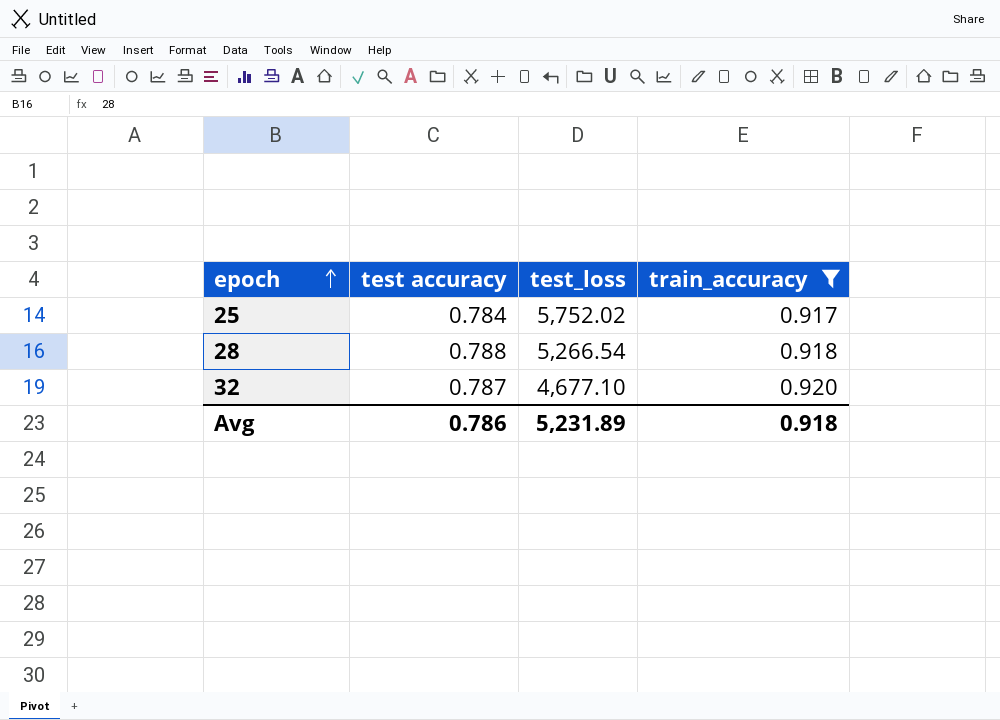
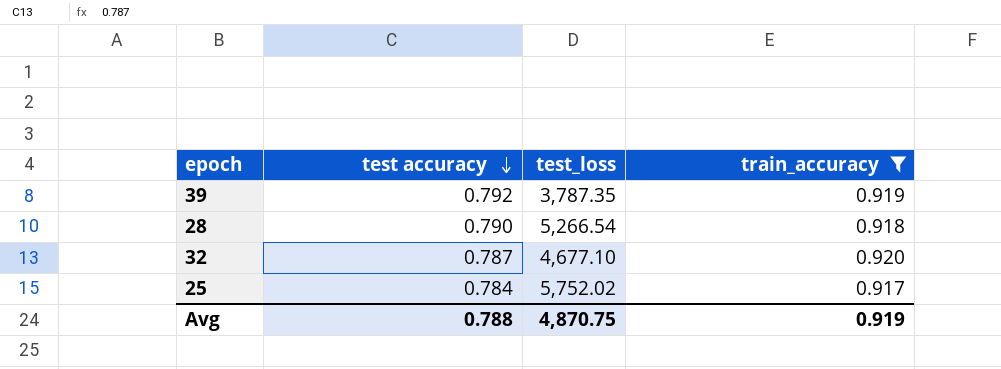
row order: epoch ascending -> test accuracy descending
row 39: none -> 0.792 | 3,787.35 | 0.919
28 | test accuracy: 0.788 -> 0.790
Avg | test accuracy: 0.786 -> 0.788
Avg | test_loss: 5,231.89 -> 4,870.75
Avg | train_accuracy: 0.918 -> 0.919

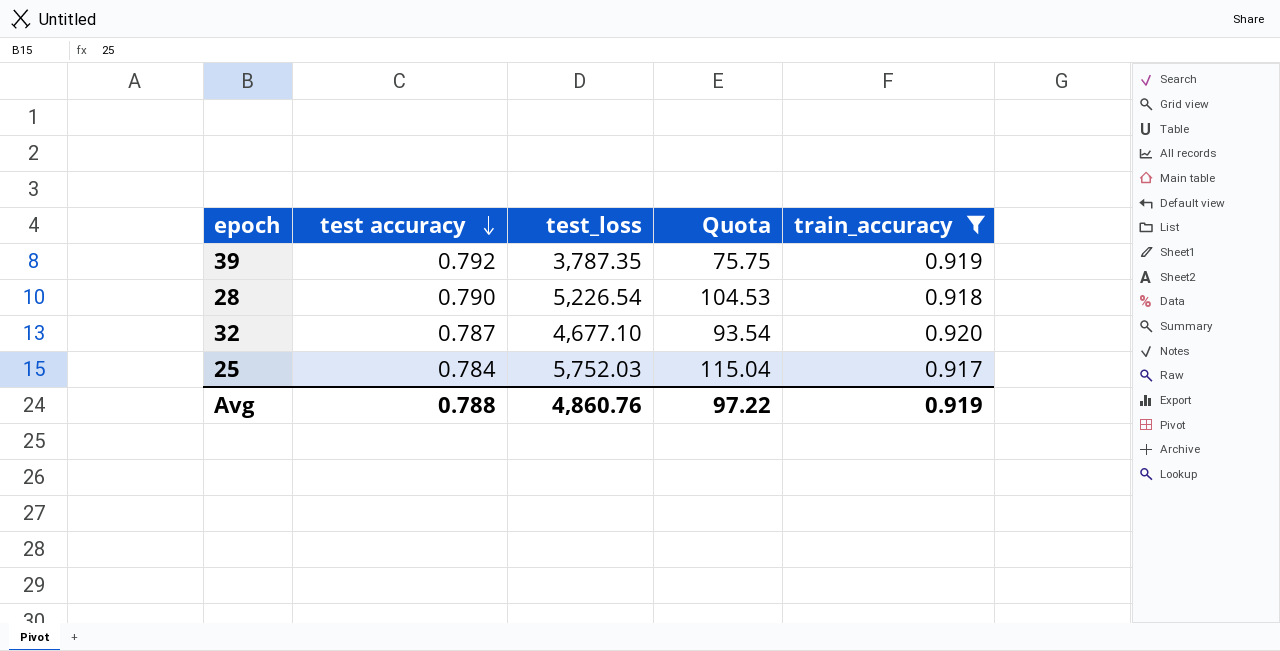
column Quota | formula: none -> [test_loss] * 0.02
28 | test_loss: 5,266.54 -> 5,226.54
25 | test_loss: 5,752.02 -> 5,752.03
Avg | test_loss: 4,870.75 -> 4,860.76

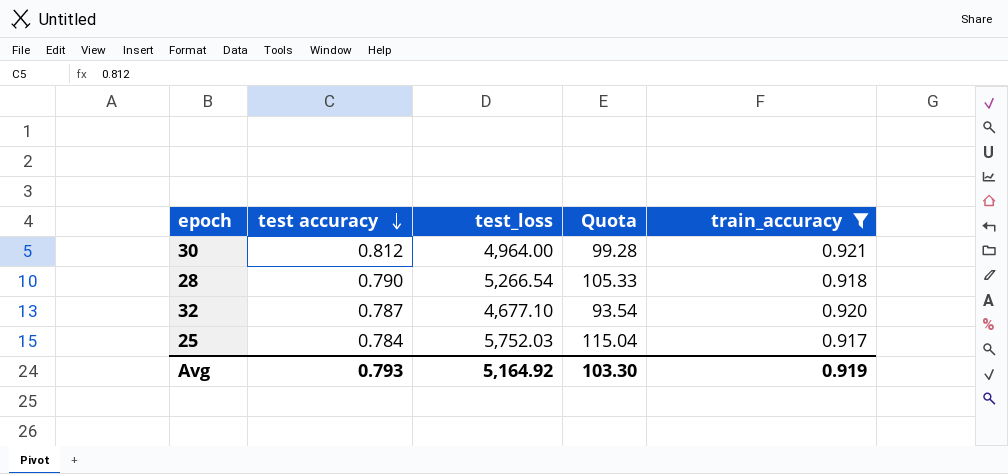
row 39: 0.792 | 3,787.35 | 75.75 | 0.919 -> none
row 30: none -> 0.812 | 4,964.00 | 99.28 | 0.921
28 | test_loss: 5,226.54 -> 5,266.54
28 | Quota: 104.53 -> 105.33
Avg | test accuracy: 0.788 -> 0.793
Avg | test_loss: 4,860.76 -> 5,164.92
Avg | Quota: 97.22 -> 103.30

